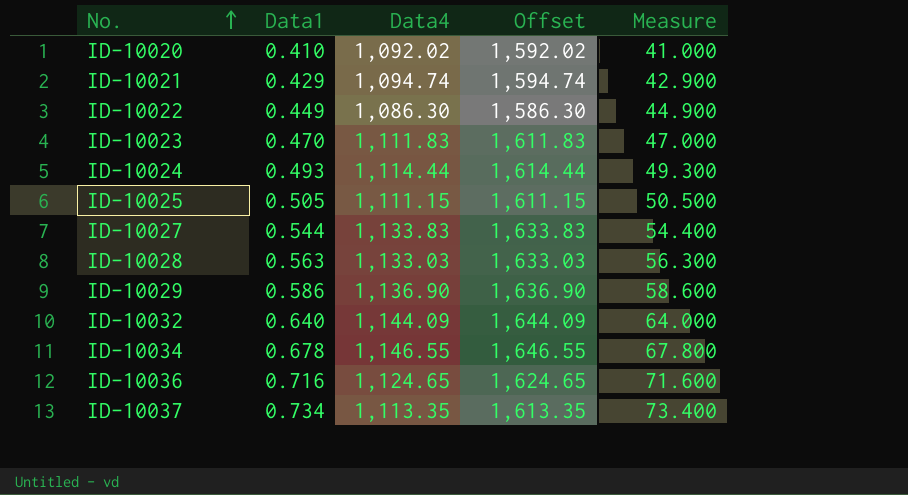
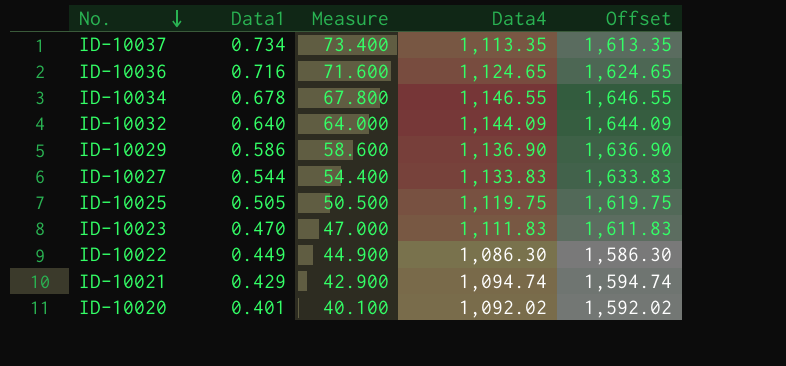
row order: No. ascending -> No. descending
column Measure | position: 5 -> 3
row ID-10024: 0.493 | 1,114.44 | 1,614.44 | 49.300 -> none
row ID-10028: 0.563 | 1,133.03 | 1,633.03 | 56.300 -> none
ID-10025 | Data4: 1,111.15 -> 1,119.75
ID-10025 | Offset: 1,611.15 -> 1,619.75
ID-10020 | Data1: 0.410 -> 0.401
ID-10020 | Measure: 41.000 -> 40.100

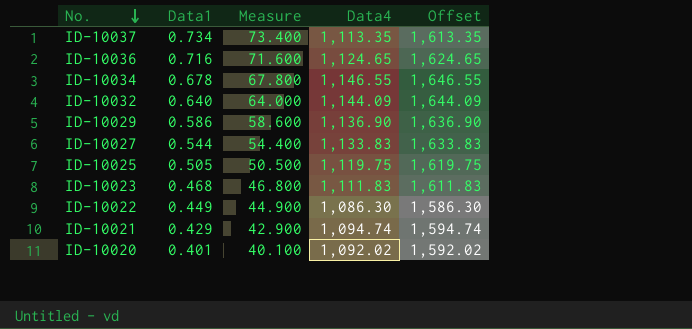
ID-10023 | Data1: 0.470 -> 0.468
ID-10023 | Measure: 47.000 -> 46.800

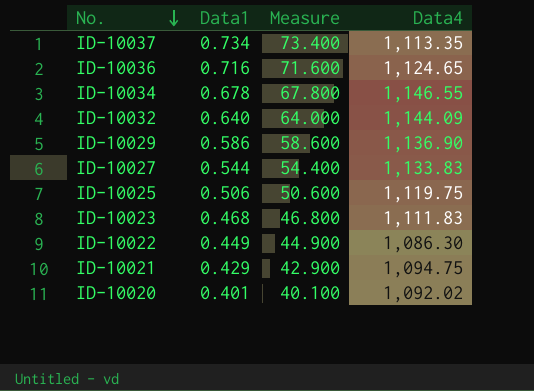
column Offset | formula: [Data4] + 500 -> none
ID-10025 | Data1: 0.505 -> 0.506
ID-10025 | Measure: 50.500 -> 50.600
ID-10021 | Data4: 1,094.74 -> 1,094.75

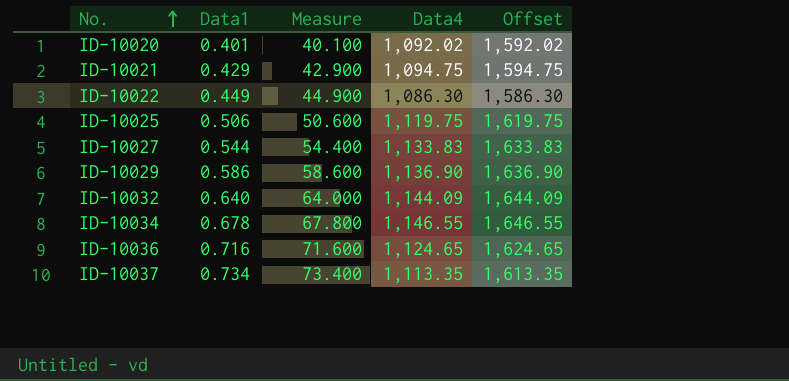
row order: No. descending -> No. ascending
column Offset | formula: none -> [Data4] + 500
row ID-10023: 0.468 | 46.800 | 1,111.83 -> none

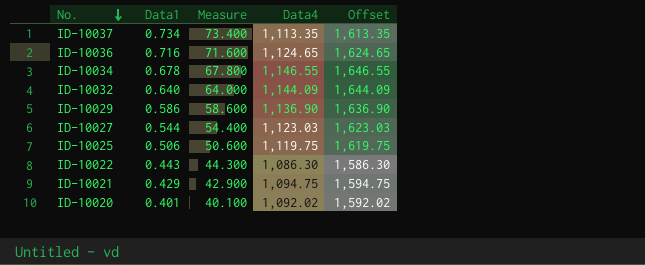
row order: No. ascending -> No. descending
ID-10027 | Data4: 1,133.83 -> 1,123.03
ID-10027 | Offset: 1,633.83 -> 1,623.03
ID-10022 | Data1: 0.449 -> 0.443
ID-10022 | Measure: 44.900 -> 44.300

